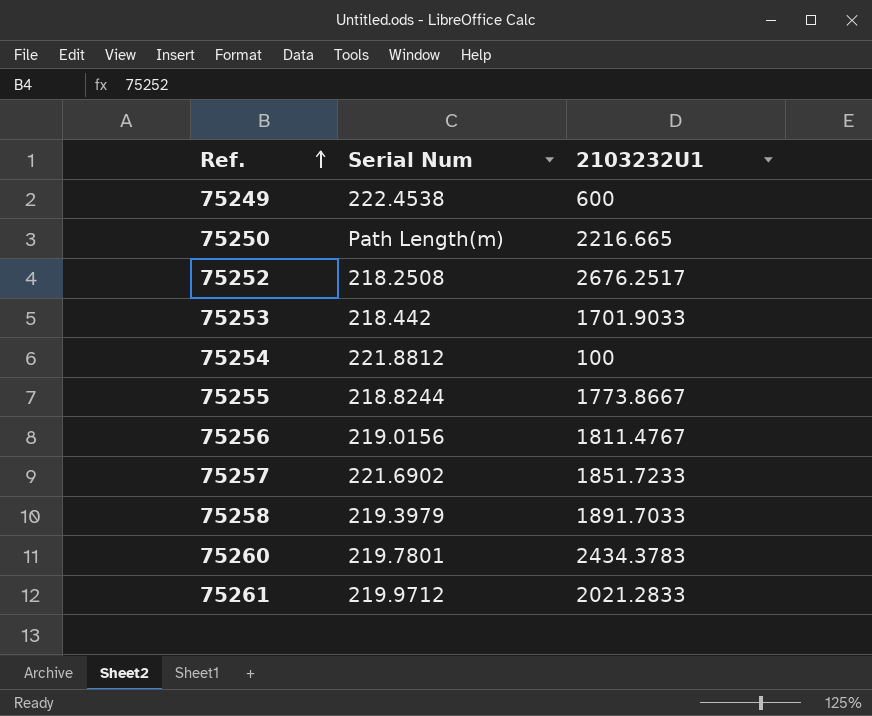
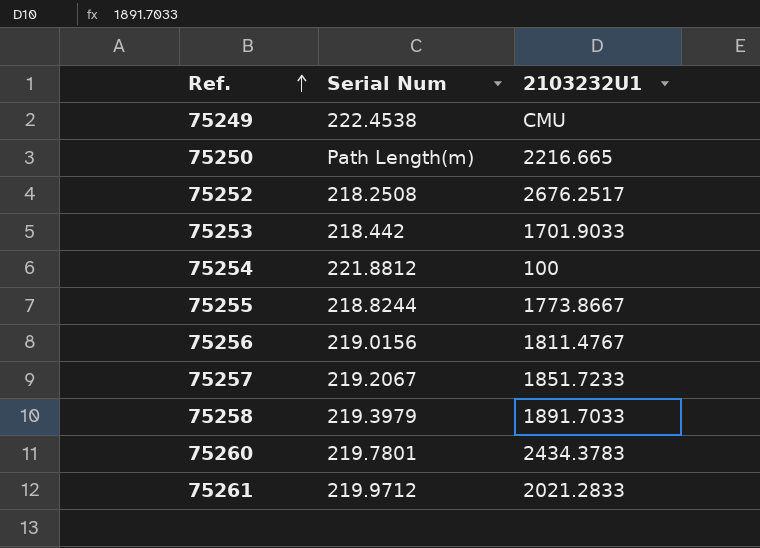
75249 | 2103232U1: 600 -> CMU
75257 | Serial Num: 221.6902 -> 219.2067

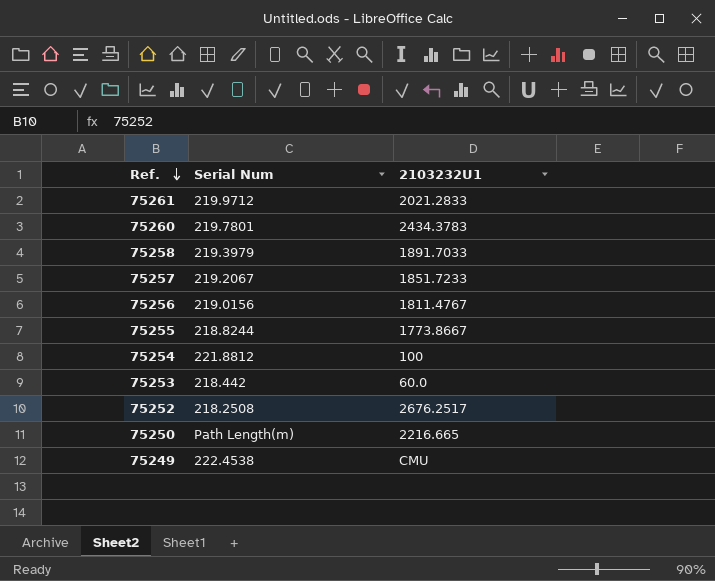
row order: Ref. ascending -> Ref. descending
75253 | 2103232U1: 1701.9033 -> 60.0

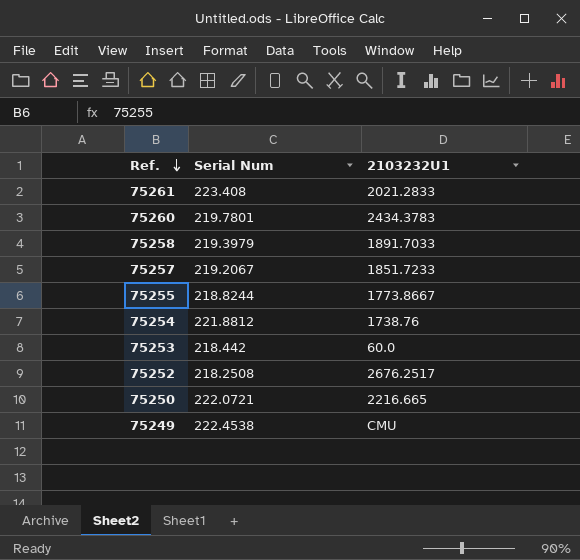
row 75256: 219.0156 | 1811.4767 -> none
75261 | Serial Num: 219.9712 -> 223.408
75254 | 2103232U1: 100 -> 1738.76
75250 | Serial Num: Path Length(m) -> 222.0721

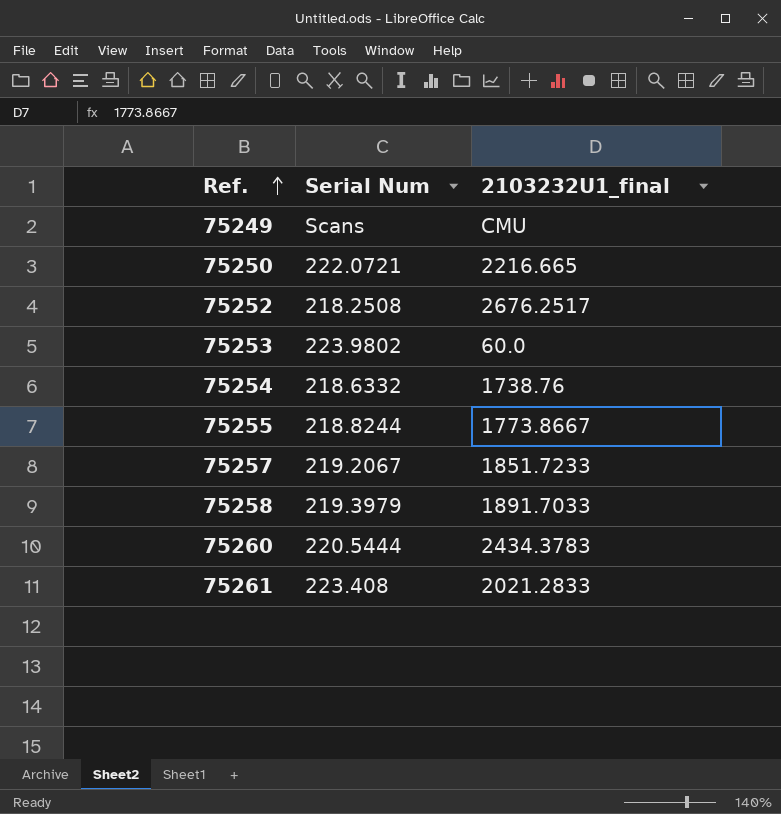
row order: Ref. descending -> Ref. ascending
column name: 2103232U1 -> 2103232U1_final
75249 | Serial Num: 222.4538 -> Scans
75253 | Serial Num: 218.442 -> 223.9802
75254 | Serial Num: 221.8812 -> 218.6332
75260 | Serial Num: 219.7801 -> 220.5444

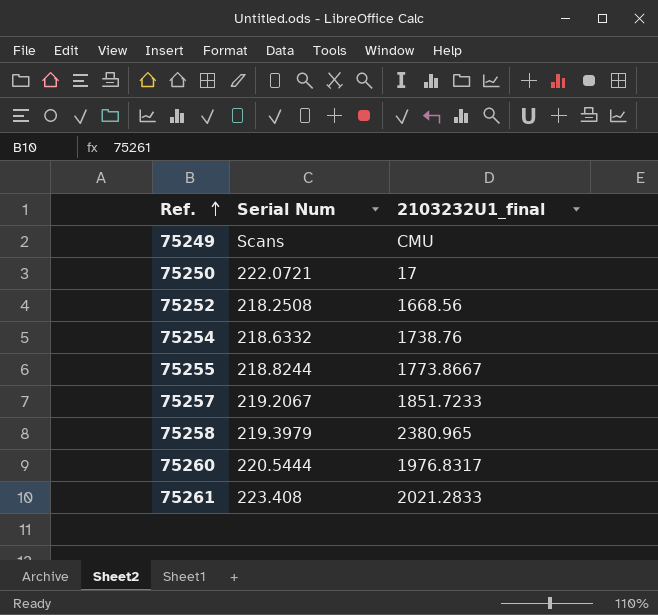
row 75253: 223.9802 | 60.0 -> none
75250 | 2103232U1_final: 2216.665 -> 17
75252 | 2103232U1_final: 2676.2517 -> 1668.56
75258 | 2103232U1_final: 1891.7033 -> 2380.965
75260 | 2103232U1_final: 2434.3783 -> 1976.8317

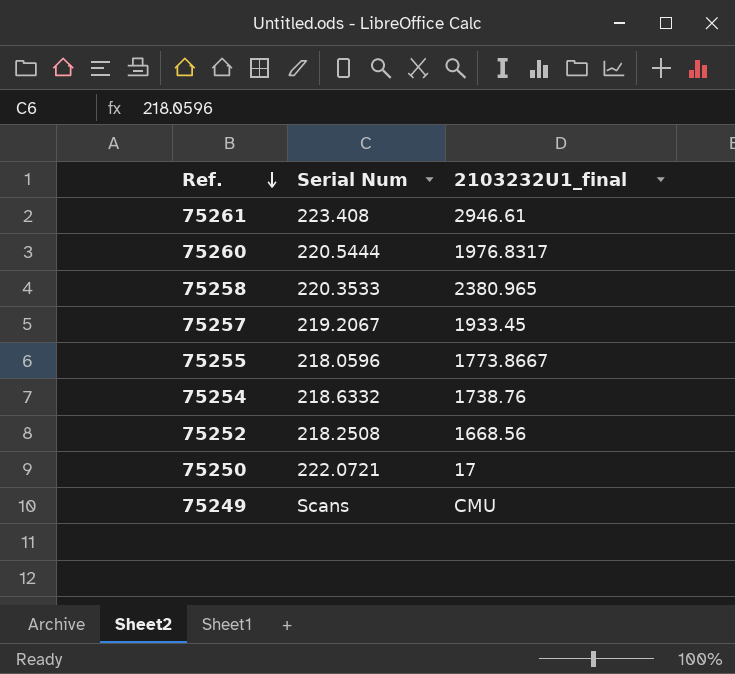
row order: Ref. ascending -> Ref. descending
75261 | 2103232U1_final: 2021.2833 -> 2946.61
75258 | Serial Num: 219.3979 -> 220.3533
75257 | 2103232U1_final: 1851.7233 -> 1933.45
75255 | Serial Num: 218.8244 -> 218.0596

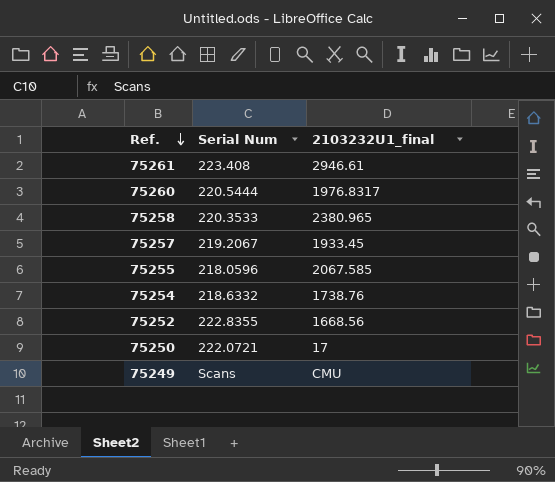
75255 | 2103232U1_final: 1773.8667 -> 2067.585
75252 | Serial Num: 218.2508 -> 222.8355

